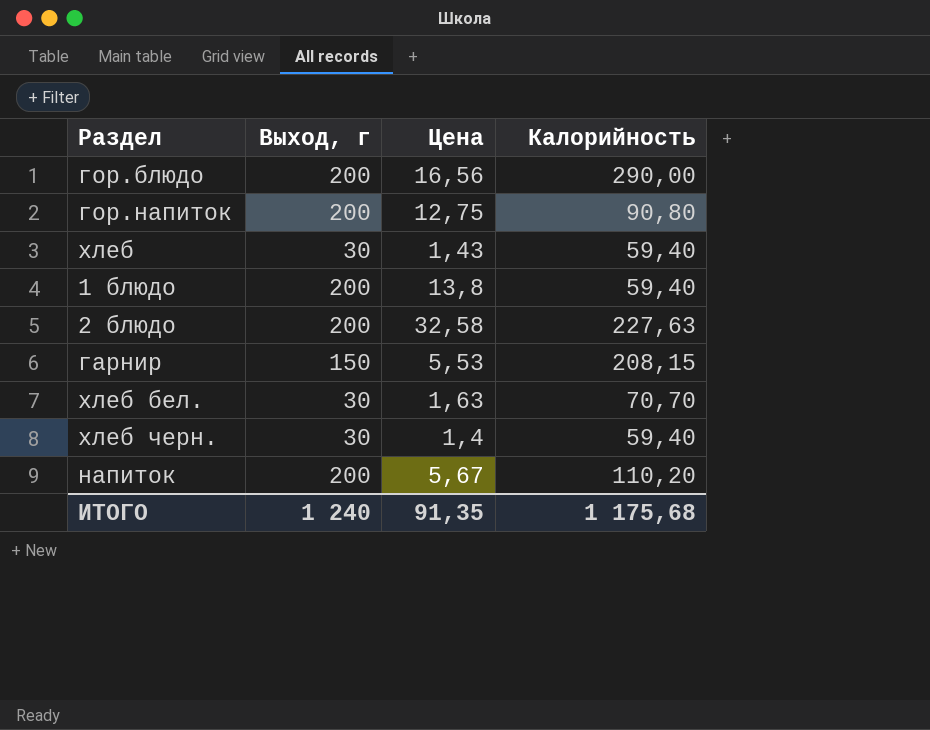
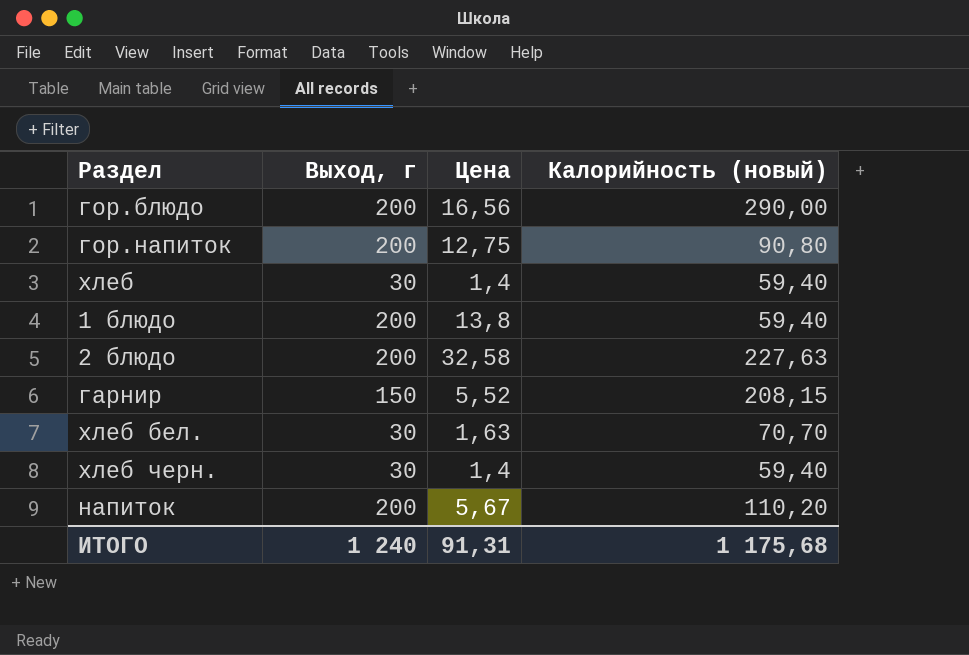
column name: Калорийность -> Калорийность (новый)
хлеб | Цена: 1,43 -> 1,4
гарнир | Цена: 5,53 -> 5,52
ИТОГО | Цена: 91,35 -> 91,31

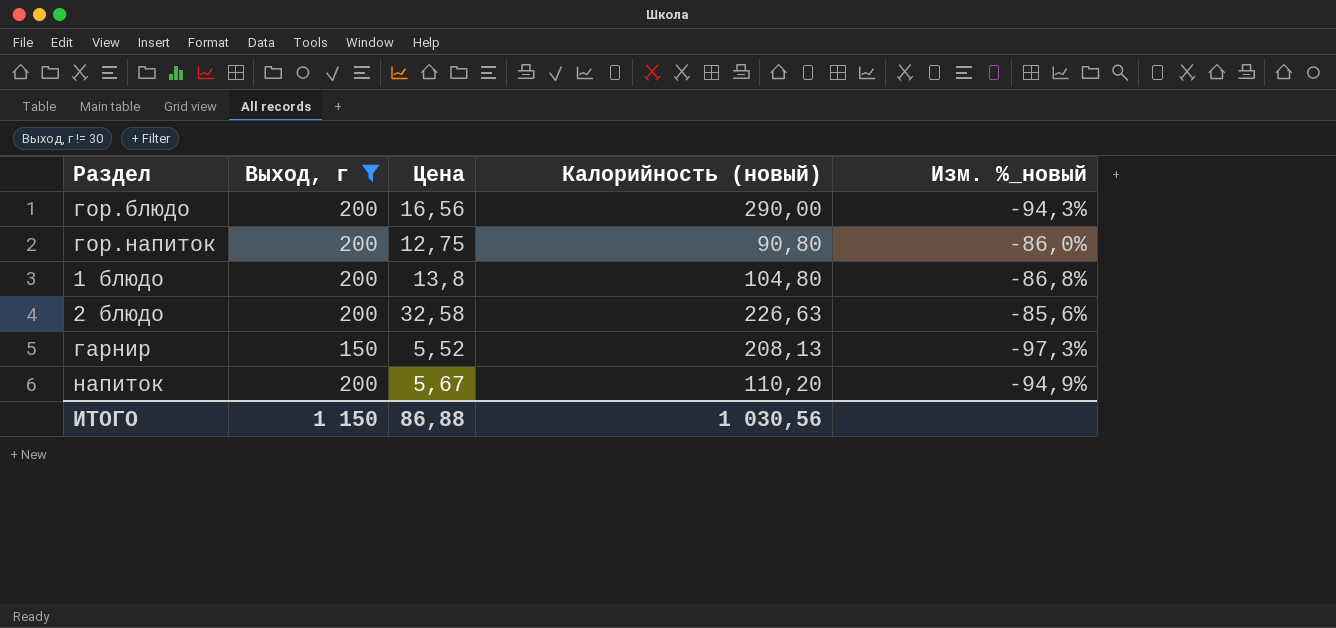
filter: none -> Выход, г != 30
column Изм. %_новый | formula: none -> ([Цена] - [Калорийность (новый)]) / [Калорийность (новый)]
1 блюдо | Калорийность (новый): 59,40 -> 104,80
2 блюдо | Калорийность (новый): 227,63 -> 226,63
гарнир | Калорийность (новый): 208,15 -> 208,13
ИТОГО | Выход, г: 1 240 -> 1 150
ИТОГО | Цена: 91,31 -> 86,88
ИТОГО | Калорийность (новый): 1 175,68 -> 1 030,56

